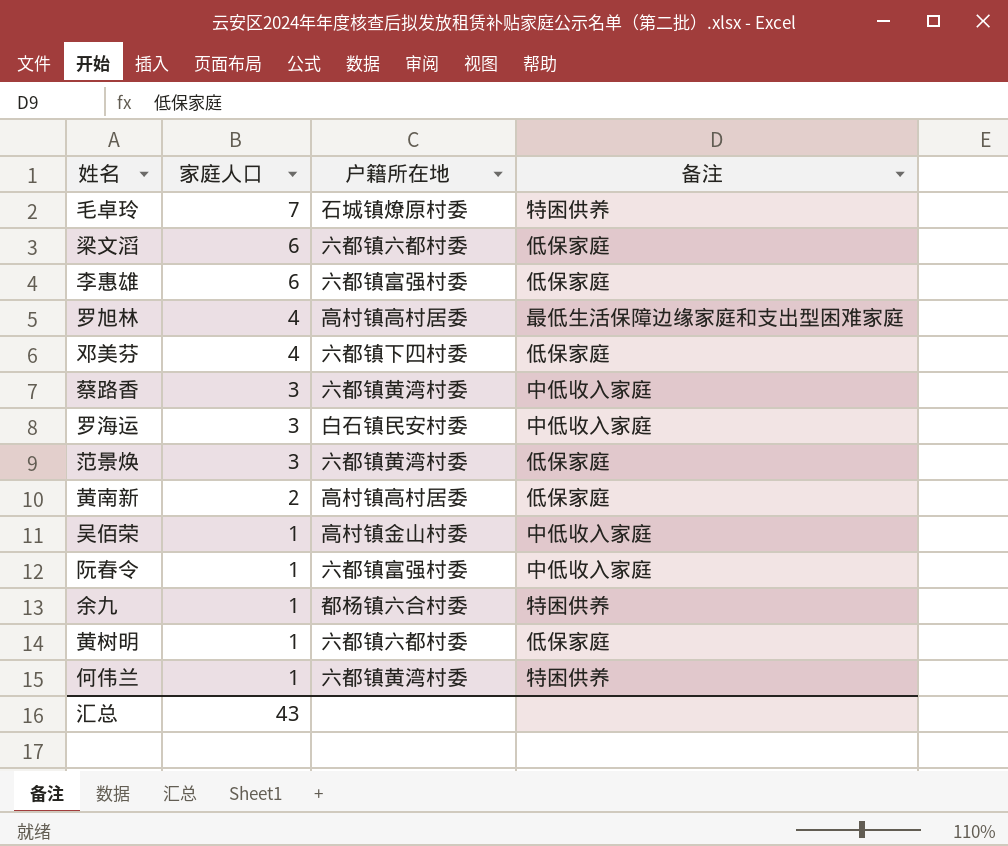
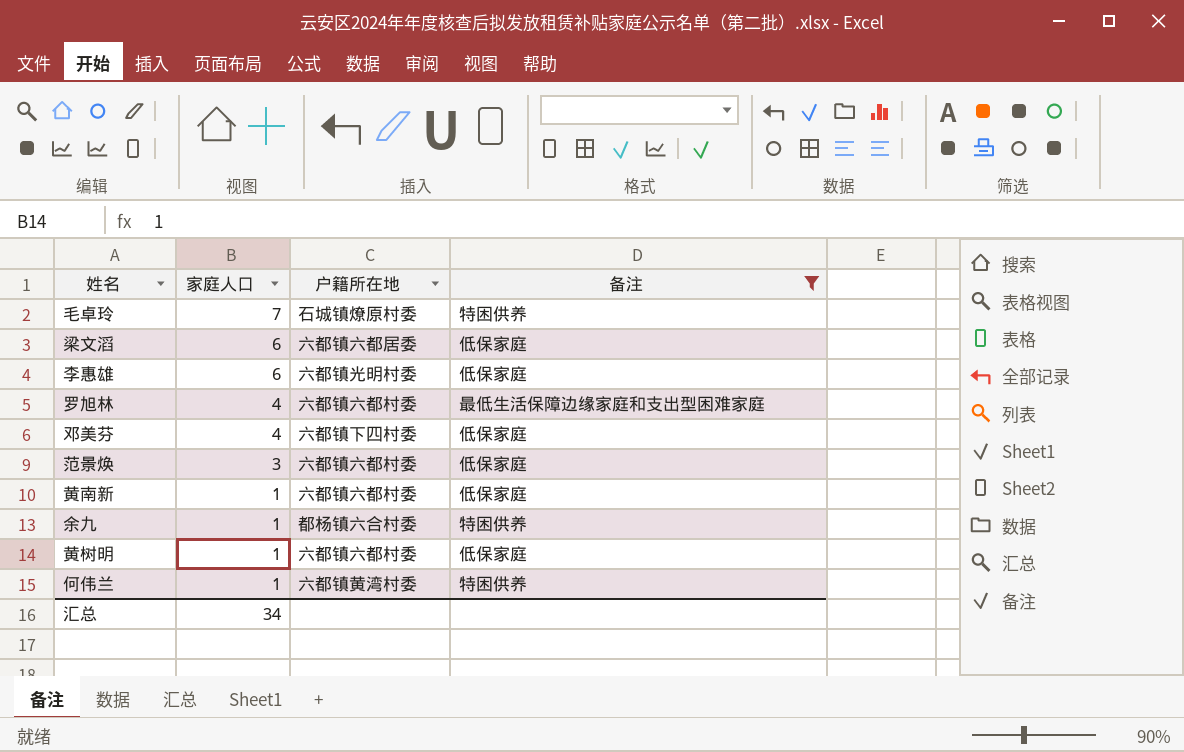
filter: none -> 备注 != 中低收入家庭
梁文滔 | 户籍所在地: 六都镇六都村委 -> 六都镇六都居委
李惠雄 | 户籍所在地: 六都镇富强村委 -> 六都镇光明村委
罗旭林 | 户籍所在地: 高村镇高村居委 -> 六都镇六都村委
范景焕 | 户籍所在地: 六都镇黄湾村委 -> 六都镇六都村委
黄南新 | 家庭人口: 2 -> 1
黄南新 | 户籍所在地: 高村镇高村居委 -> 六都镇六都村委
汇总 | 家庭人口: 43 -> 34

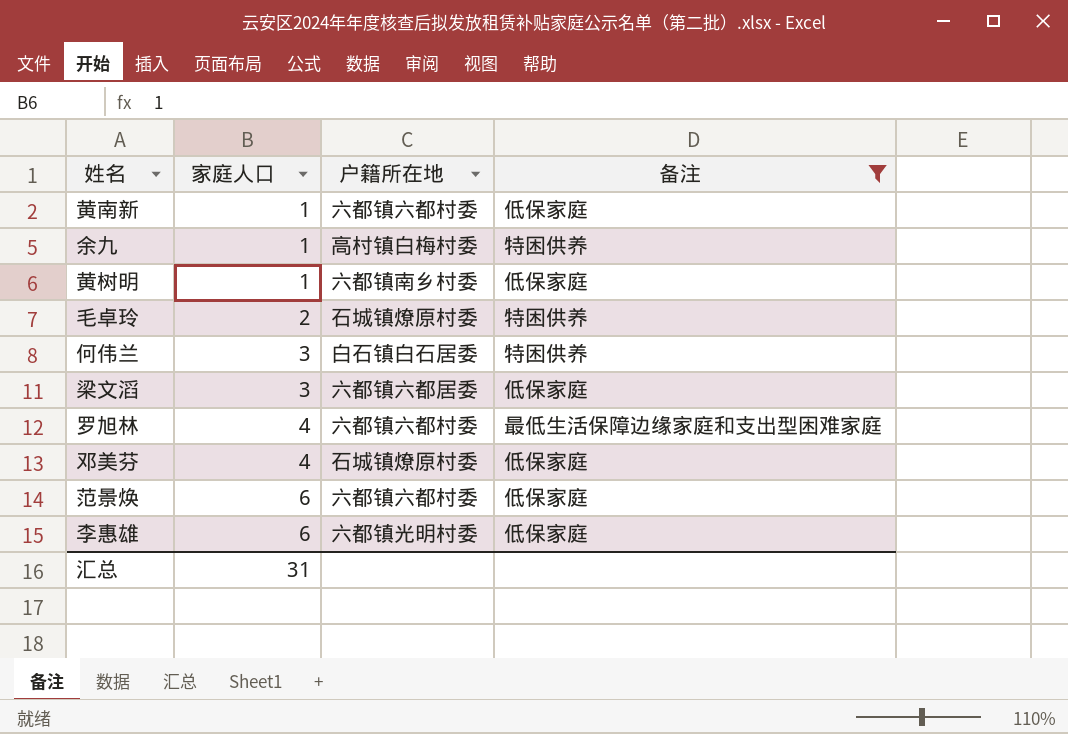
row order: 家庭人口 descending -> 家庭人口 ascending
余九 | 户籍所在地: 都杨镇六合村委 -> 高村镇白梅村委
黄树明 | 户籍所在地: 六都镇六都村委 -> 六都镇南乡村委
毛卓玲 | 家庭人口: 7 -> 2
何伟兰 | 家庭人口: 1 -> 3
何伟兰 | 户籍所在地: 六都镇黄湾村委 -> 白石镇白石居委
梁文滔 | 家庭人口: 6 -> 3
邓美芬 | 户籍所在地: 六都镇下四村委 -> 石城镇燎原村委
范景焕 | 家庭人口: 3 -> 6
汇总 | 家庭人口: 34 -> 31

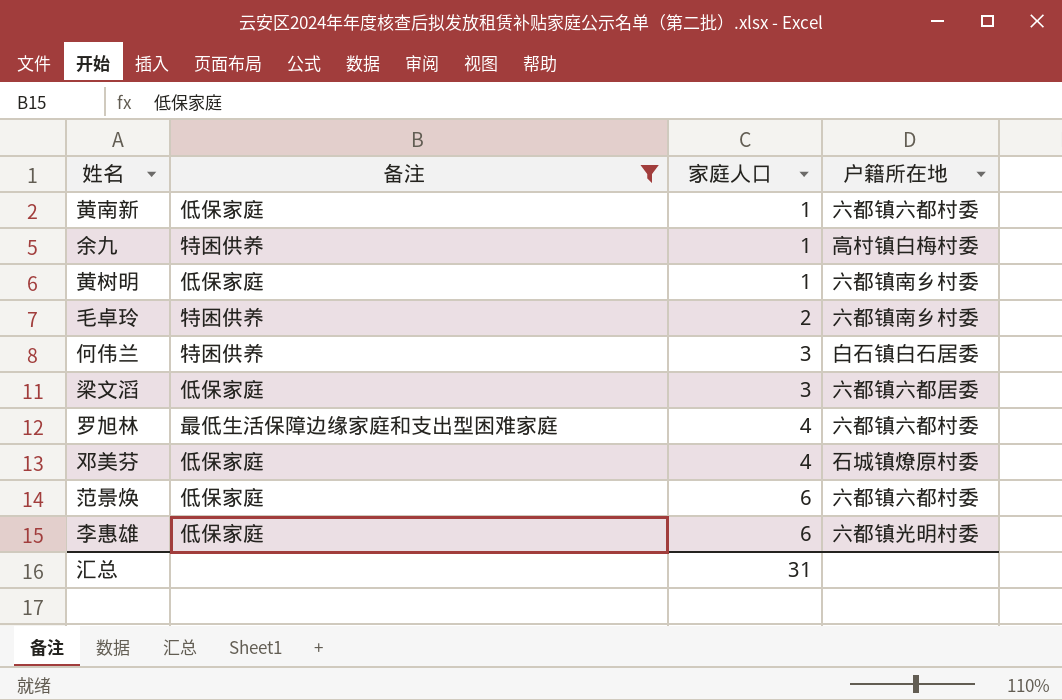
column 备注 | position: 4 -> 2
毛卓玲 | 户籍所在地: 石城镇燎原村委 -> 六都镇南乡村委

